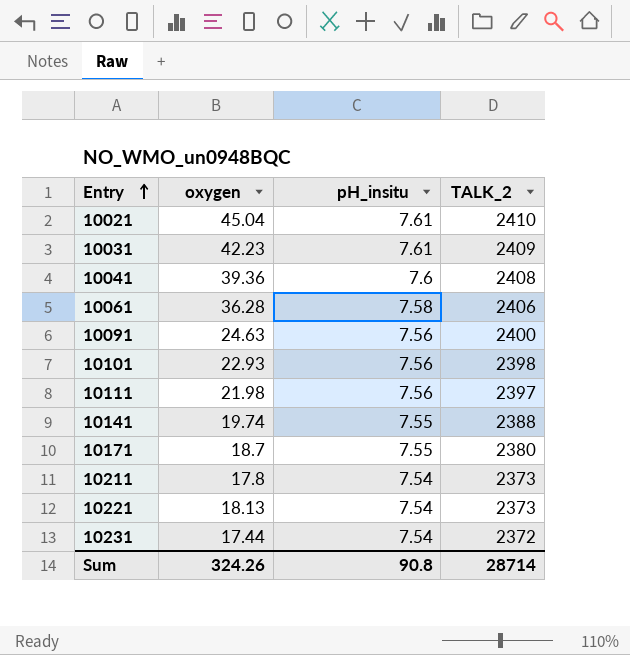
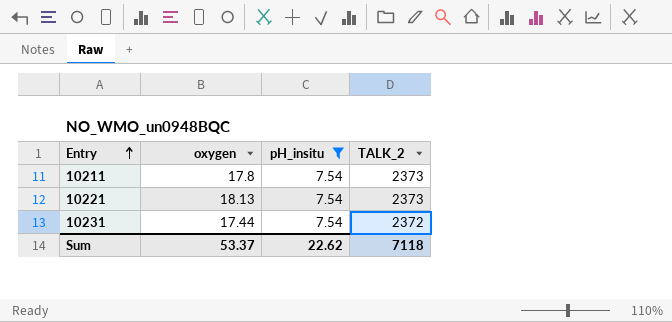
filter: none -> pH_insitu = 7.54
Sum | oxygen: 324.26 -> 53.37
Sum | pH_insitu: 90.8 -> 22.62
Sum | TALK_2: 28714 -> 7118

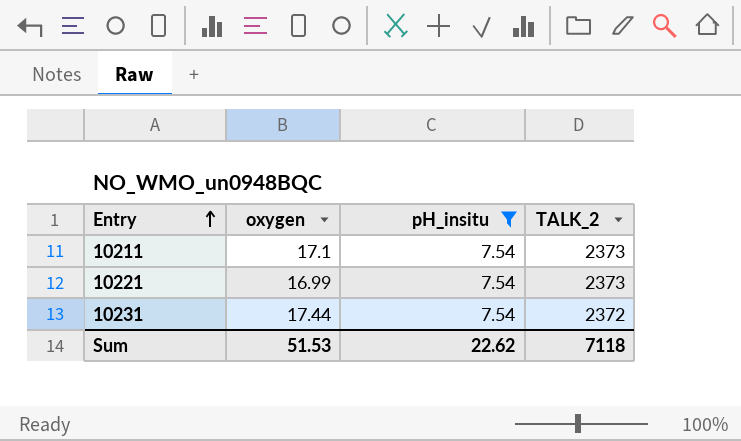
10211 | oxygen: 17.8 -> 17.1
10221 | oxygen: 18.13 -> 16.99
Sum | oxygen: 53.37 -> 51.53

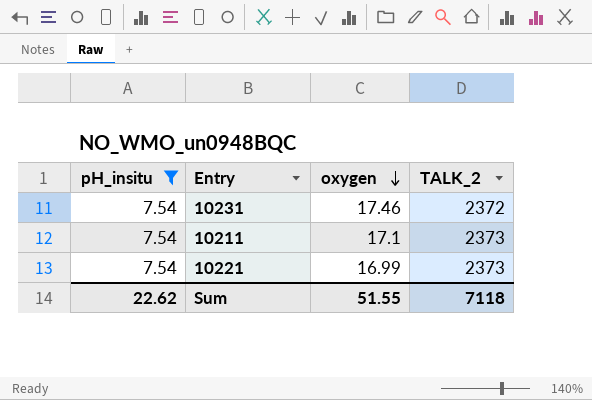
row order: Entry ascending -> oxygen descending
column pH_insitu | position: 3 -> 1
10231 | oxygen: 17.44 -> 17.46
Sum | oxygen: 51.53 -> 51.55

